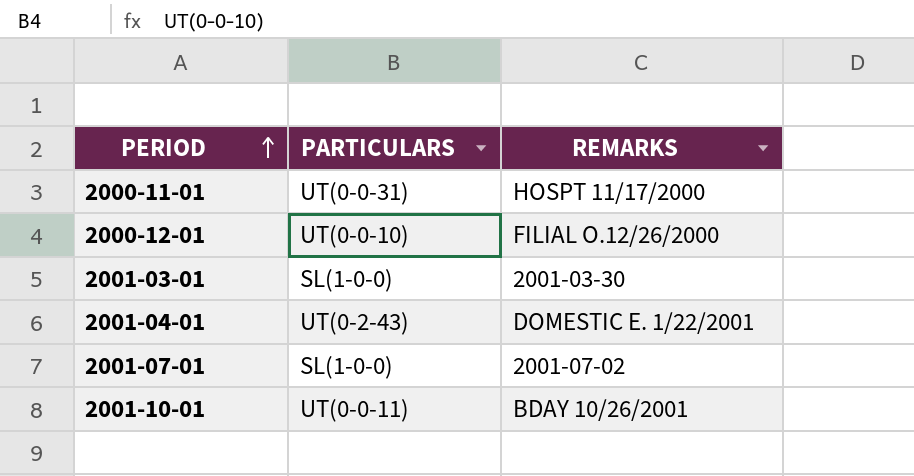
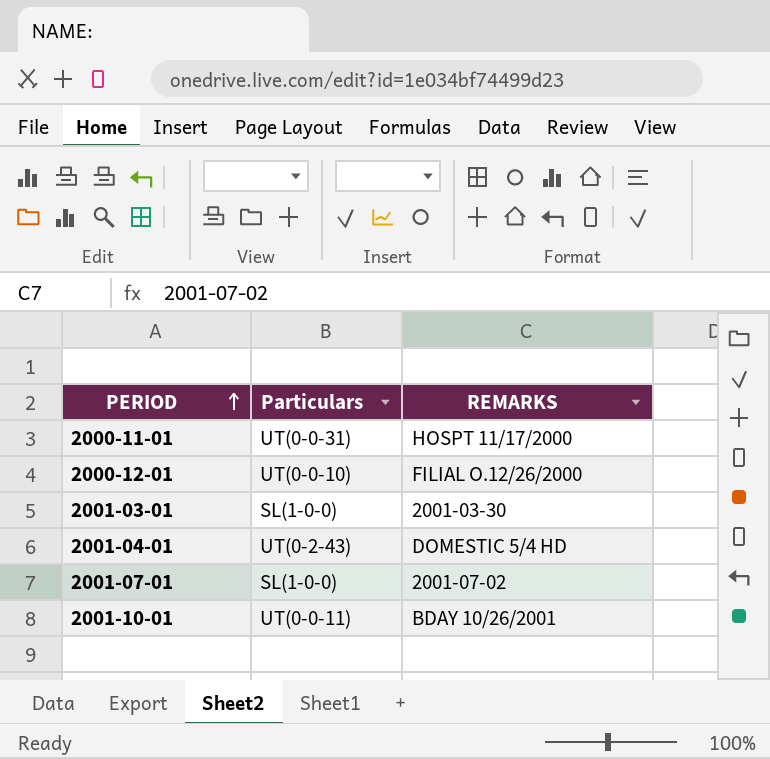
column name: PARTICULARS -> Particulars
2001-04-01 | REMARKS: DOMESTIC E. 1/22/2001 -> DOMESTIC 5/4 HD

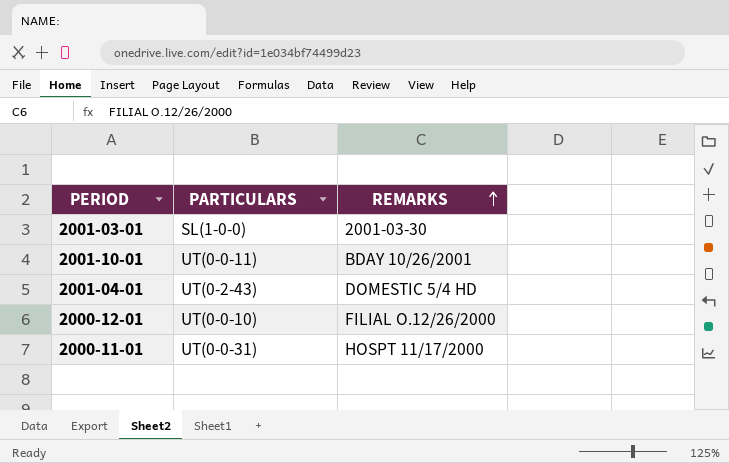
row order: PERIOD ascending -> REMARKS ascending
column name: Particulars -> PARTICULARS
row 2001-07-01: SL(1-0-0) | 2001-07-02 -> none

